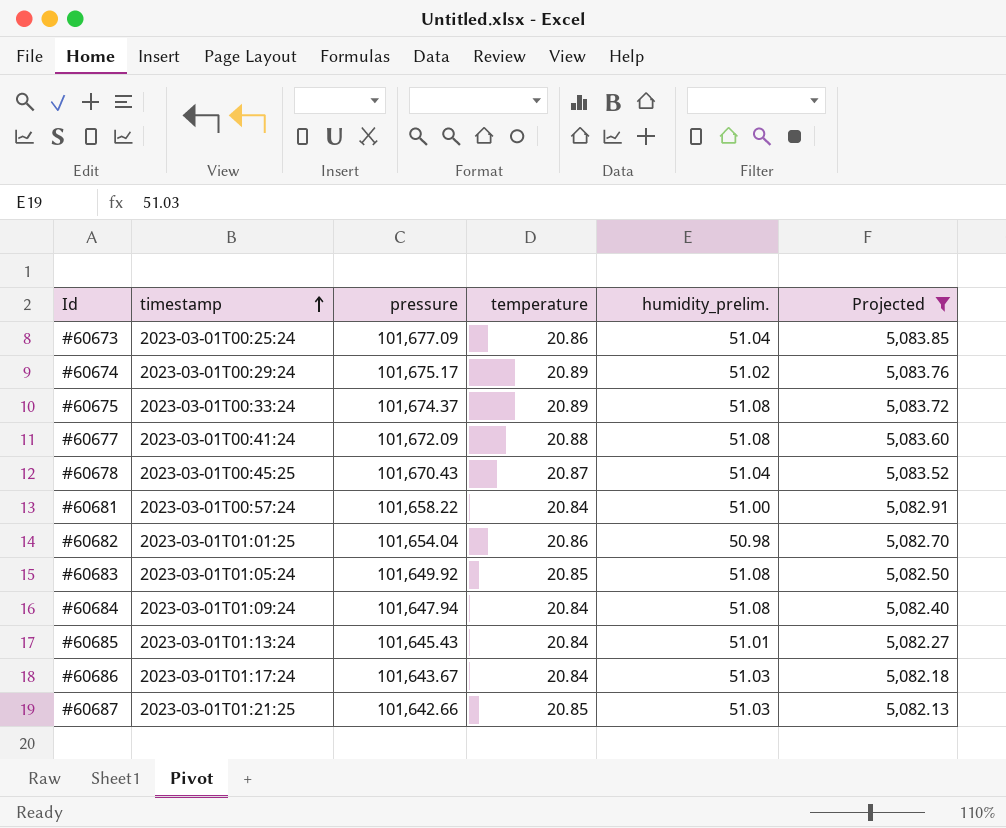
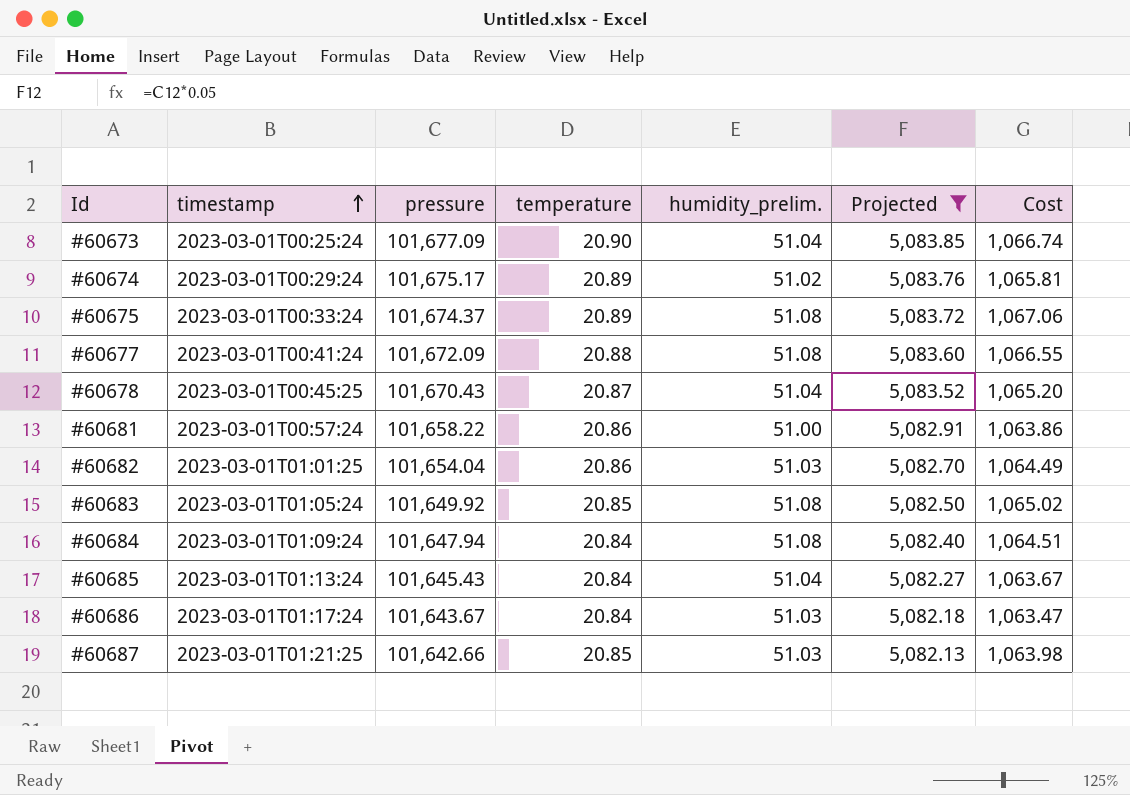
column Cost | formula: none -> [temperature] * [humidity_prelim.]
#60673 | temperature: 20.86 -> 20.90
#60681 | temperature: 20.84 -> 20.86
#60682 | humidity_prelim.: 50.98 -> 51.03
#60685 | humidity_prelim.: 51.01 -> 51.04

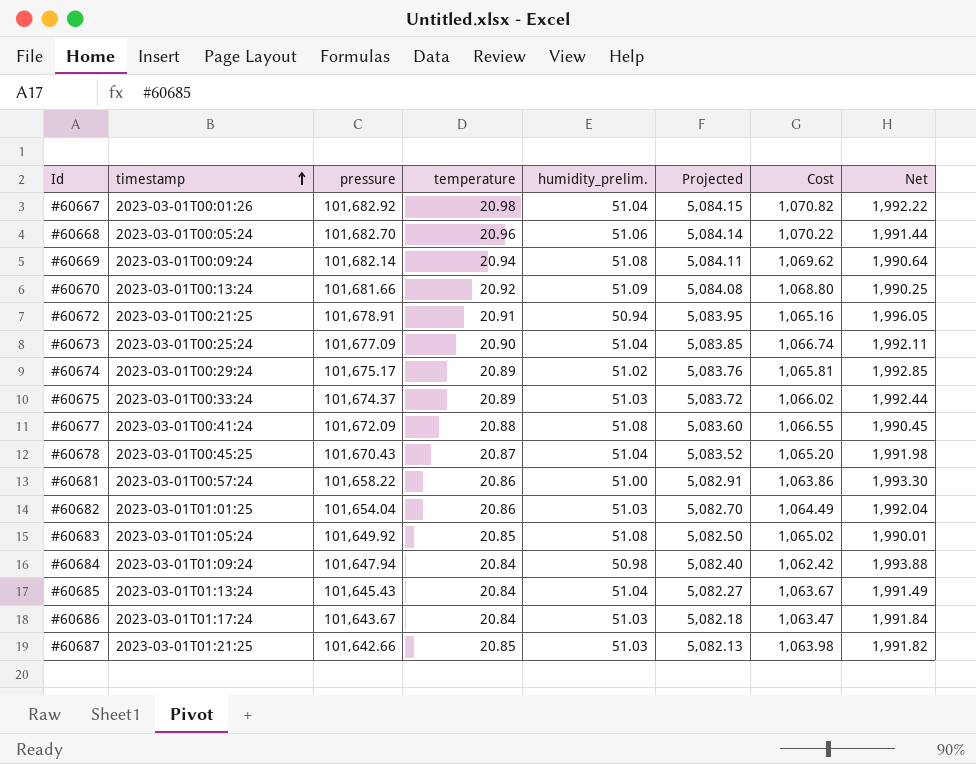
filter: Projected <= 5,083.85 -> none
column Net | formula: none -> [pressure] / [humidity_prelim.]
#60675 | humidity_prelim.: 51.08 -> 51.03
#60675 | Cost: 1,067.06 -> 1,066.02
#60684 | humidity_prelim.: 51.08 -> 50.98
#60684 | Cost: 1,064.51 -> 1,062.42

